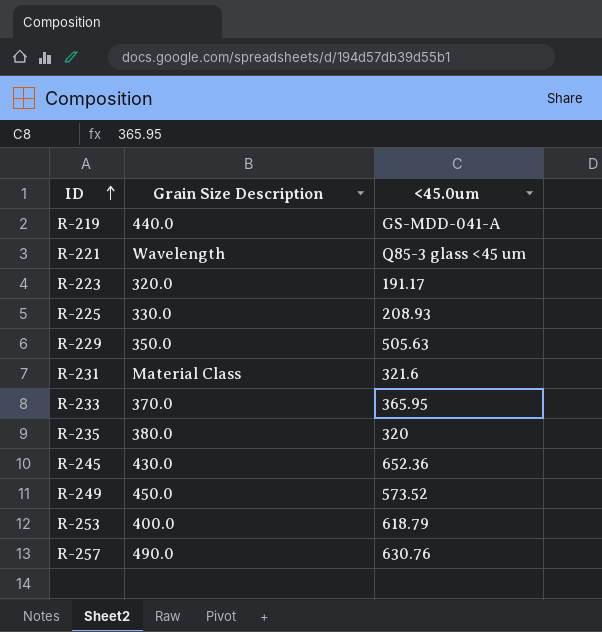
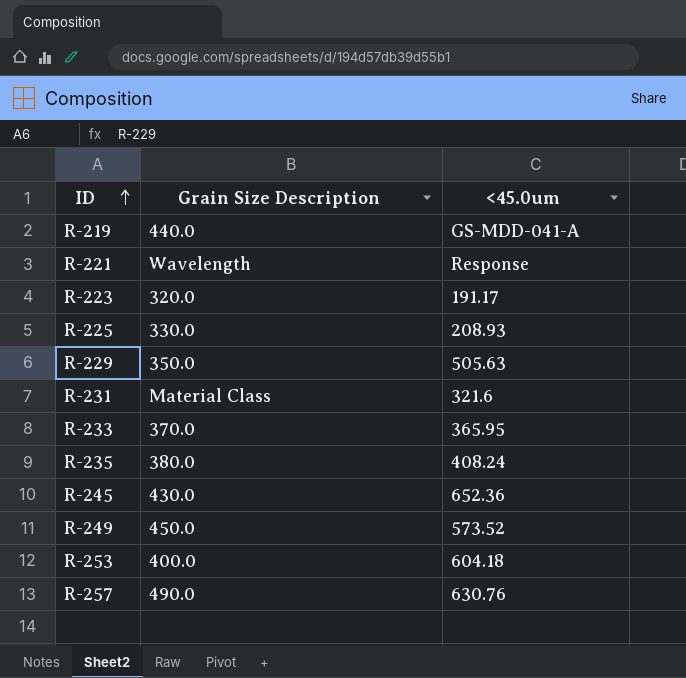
R-221 | <45.0um: Q85-3 glass <45 um -> Response
R-235 | <45.0um: 320 -> 408.24
R-253 | <45.0um: 618.79 -> 604.18

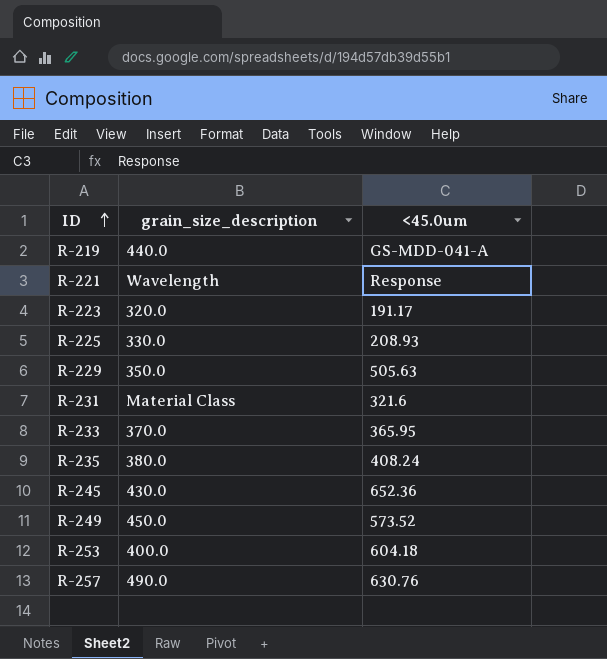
column name: Grain Size Description -> grain_size_description

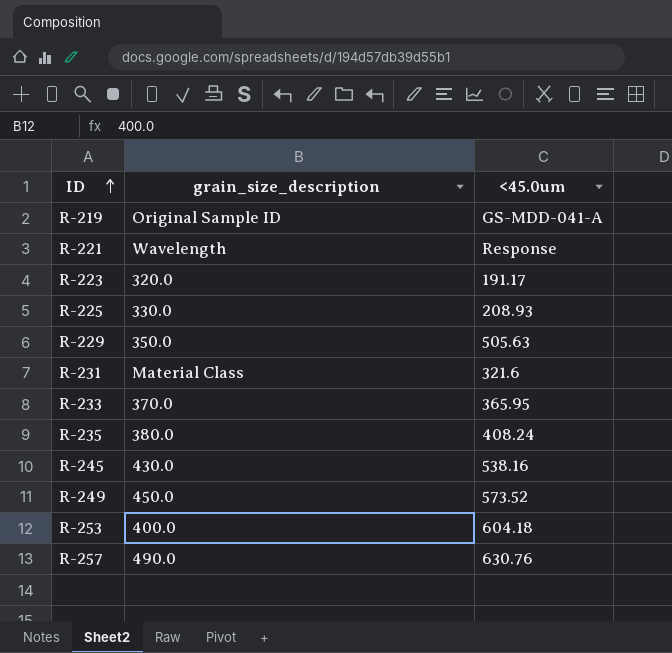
R-219 | grain_size_description: 440.0 -> Original Sample ID
R-245 | <45.0um: 652.36 -> 538.16

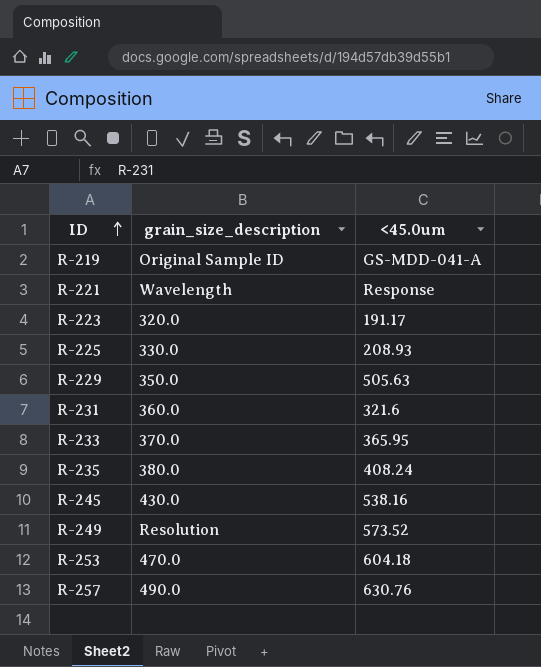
R-231 | grain_size_description: Material Class -> 360.0
R-249 | grain_size_description: 450.0 -> Resolution
R-253 | grain_size_description: 400.0 -> 470.0

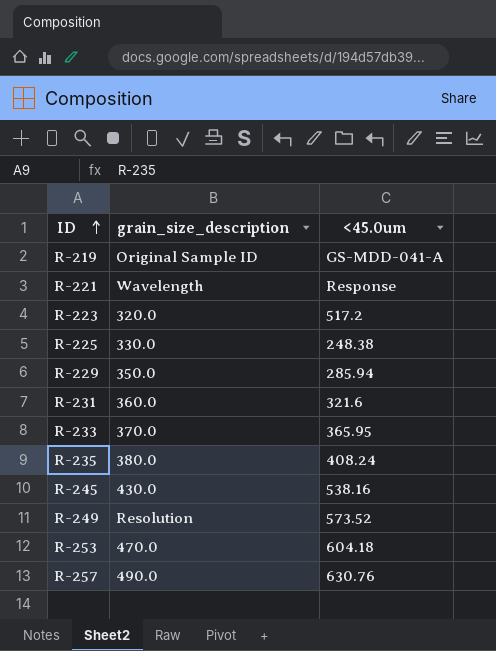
R-223 | <45.0um: 191.17 -> 517.2
R-225 | <45.0um: 208.93 -> 248.38
R-229 | <45.0um: 505.63 -> 285.94

